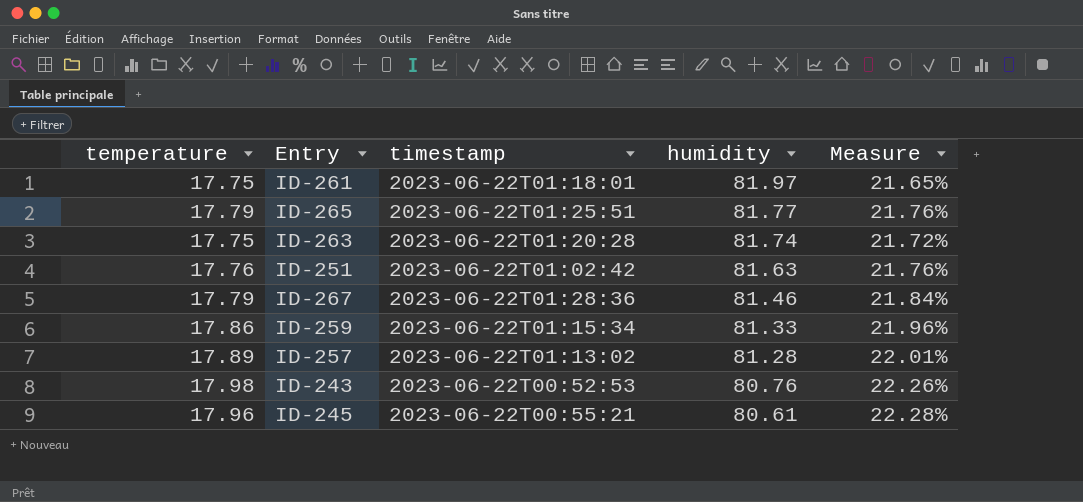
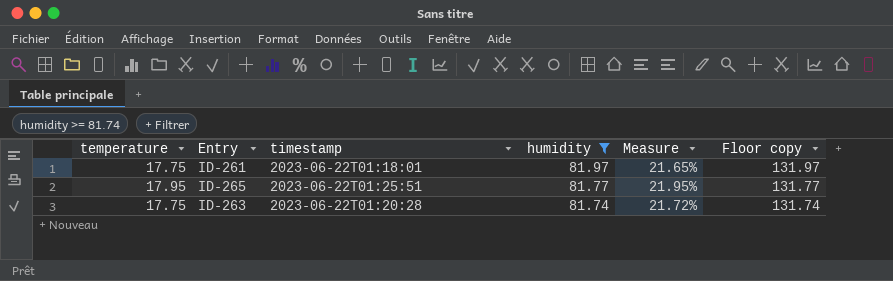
filter: none -> humidity >= 81.74
column Floor copy | formula: none -> [humidity] + 50
ID-265 | temperature: 17.79 -> 17.95
ID-265 | Measure: 21.76% -> 21.95%

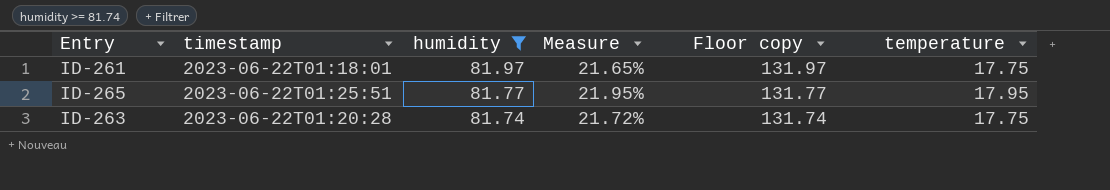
column temperature | position: 1 -> 6

